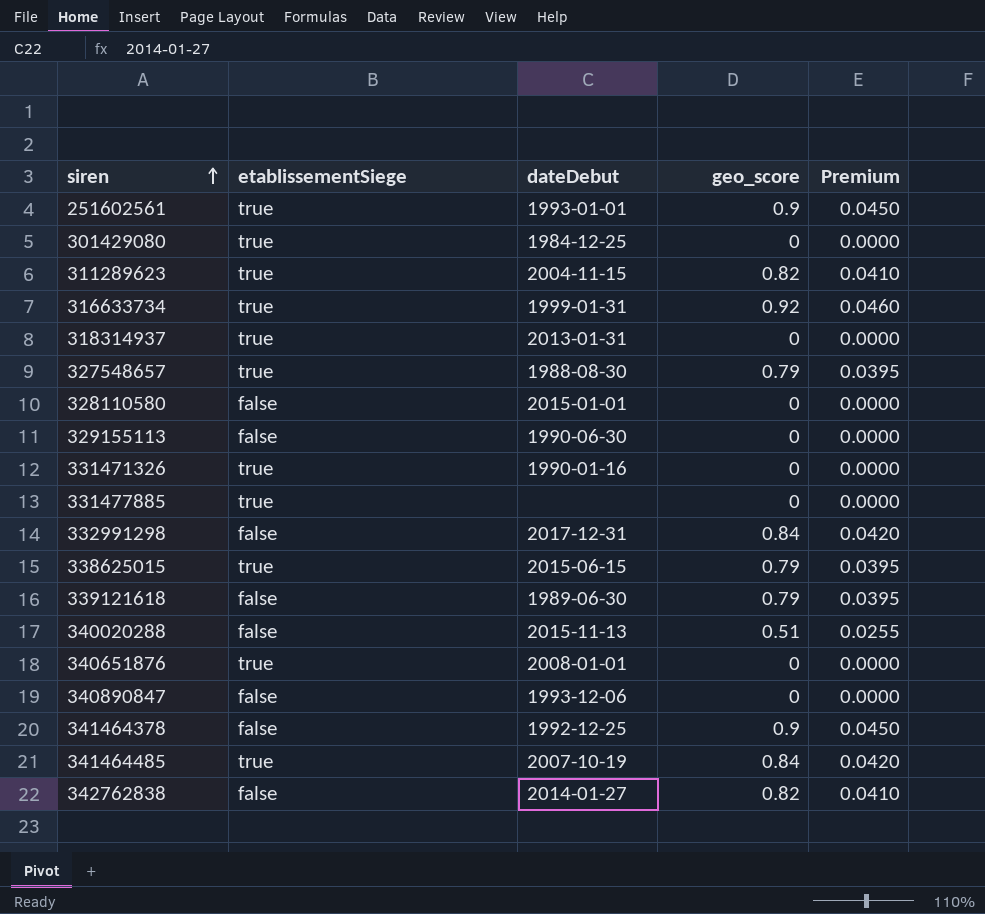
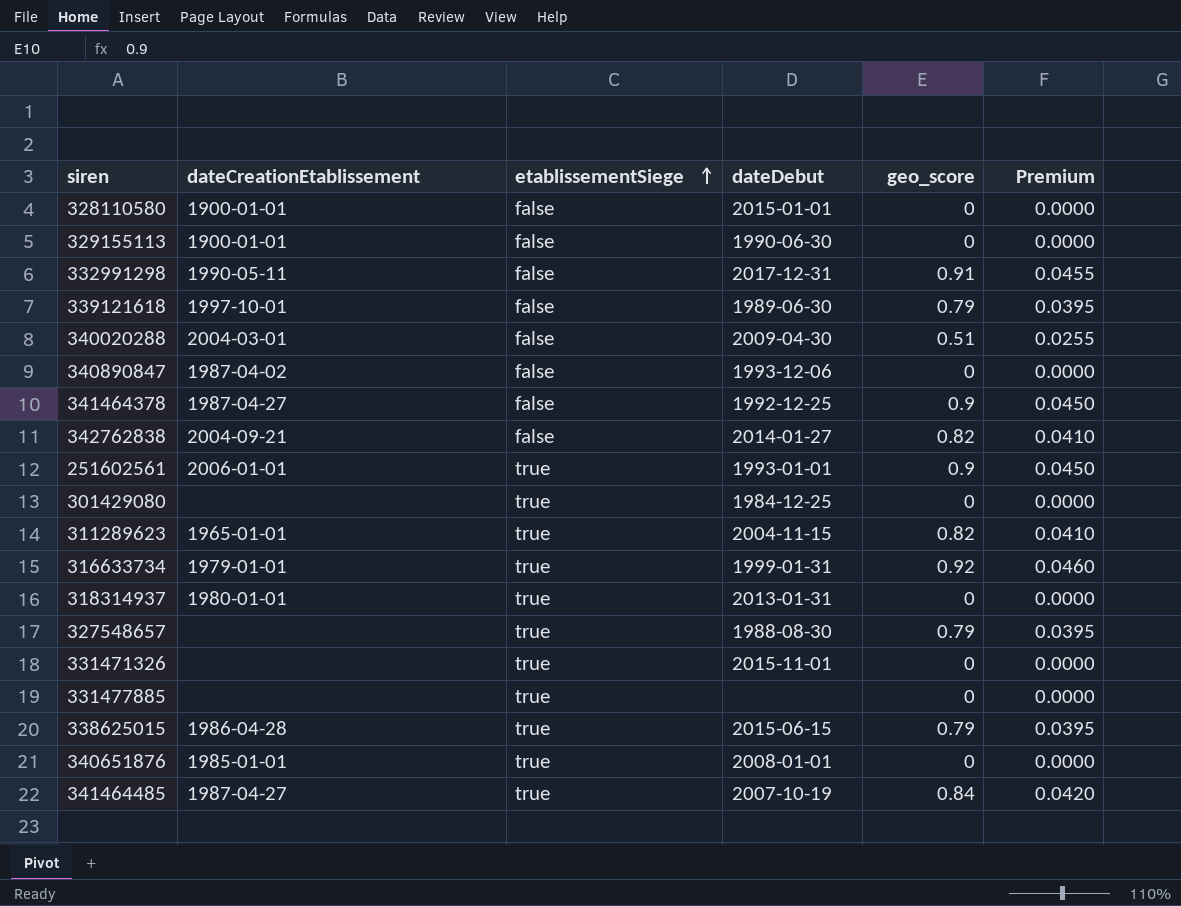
row order: siren ascending -> etablissementSiege ascending
column dateCreationEtablissement | position: none -> 2
332991298 | geo_score: 0.84 -> 0.91
332991298 | Premium: 0.0420 -> 0.0455
340020288 | dateDebut: 2015-11-13 -> 2009-04-30
331471326 | dateDebut: 1990-01-16 -> 2015-11-01

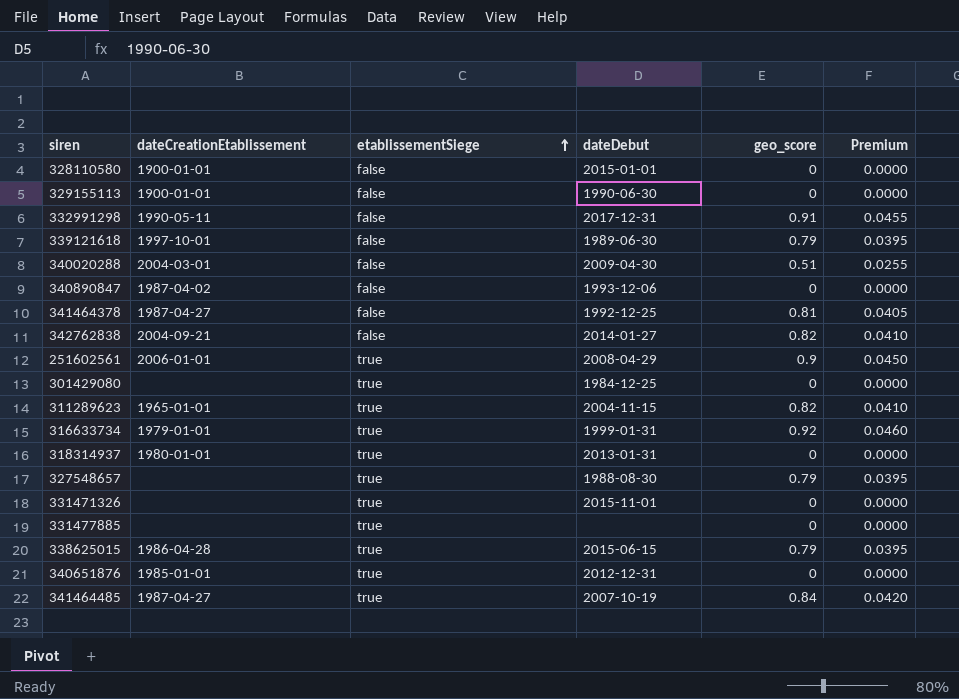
341464378 | geo_score: 0.9 -> 0.81
341464378 | Premium: 0.0450 -> 0.0405
251602561 | dateDebut: 1993-01-01 -> 2008-04-29
340651876 | dateDebut: 2008-01-01 -> 2012-12-31

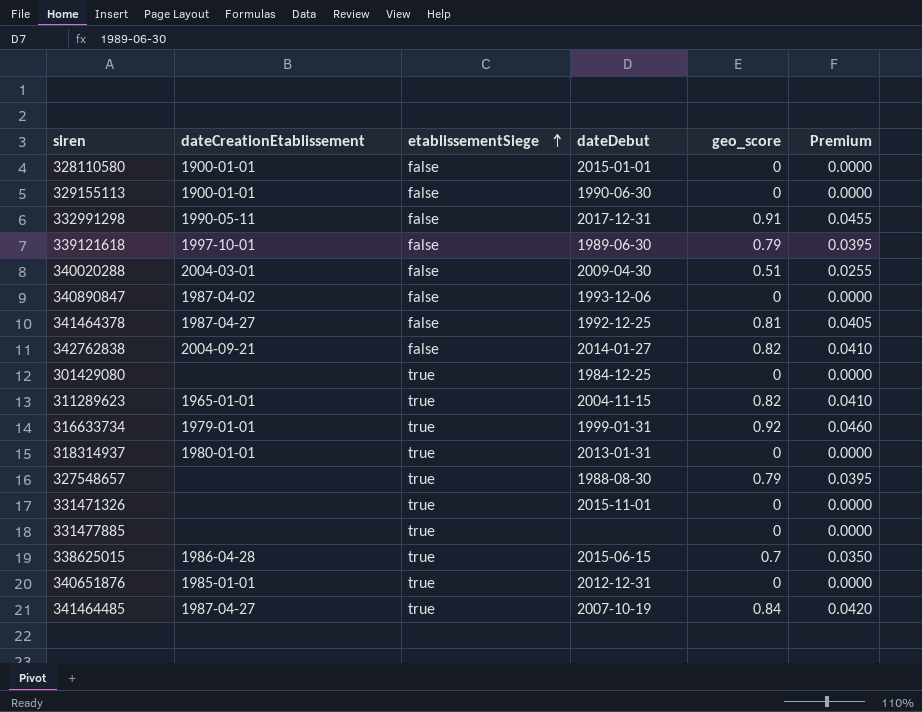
row 251602561: 2006-01-01 | true | 2008-04-29 | 0.9 | 0.0450 -> none
338625015 | geo_score: 0.79 -> 0.7
338625015 | Premium: 0.0395 -> 0.0350

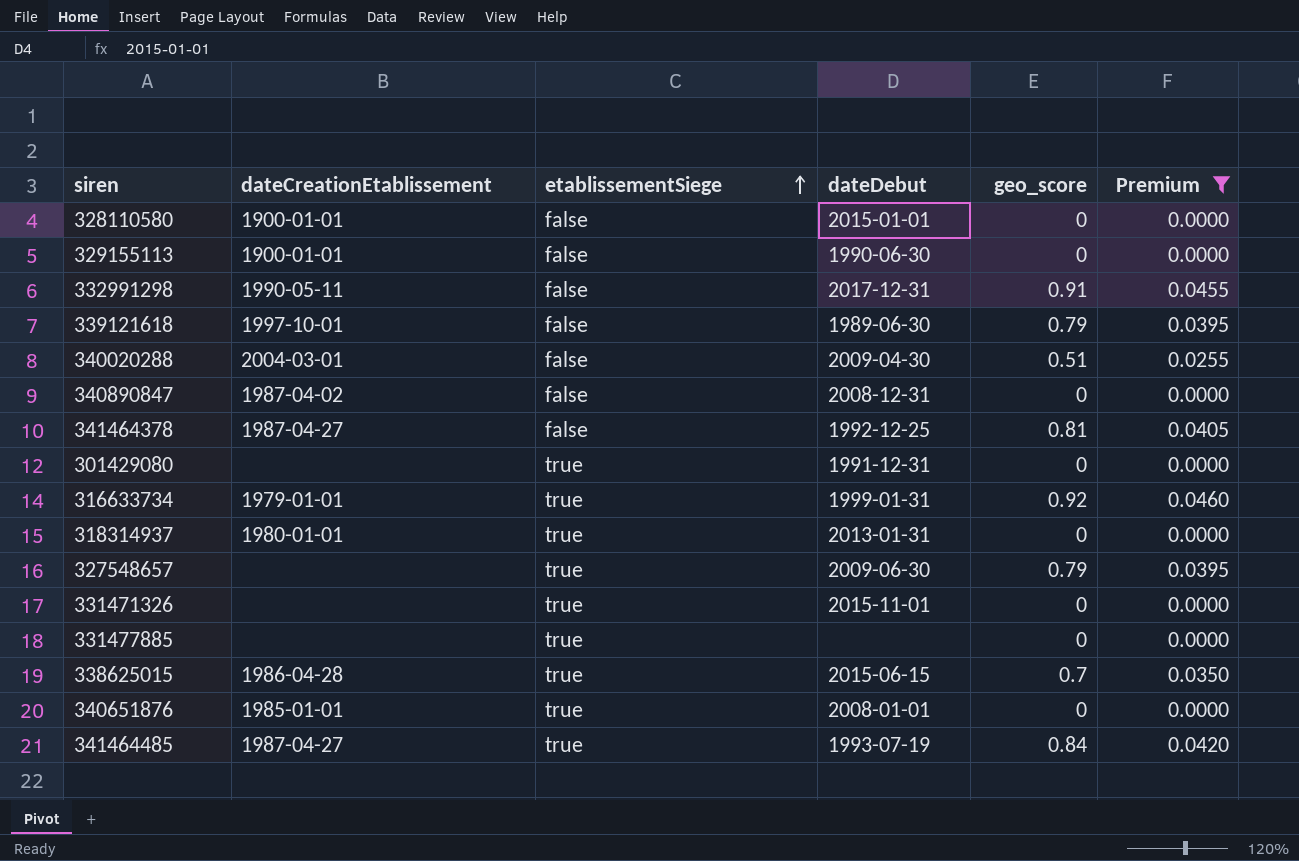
filter: none -> Premium != 0.0410
340890847 | dateDebut: 1993-12-06 -> 2008-12-31
301429080 | dateDebut: 1984-12-25 -> 1991-12-31
327548657 | dateDebut: 1988-08-30 -> 2009-06-30
340651876 | dateDebut: 2012-12-31 -> 2008-01-01
341464485 | dateDebut: 2007-10-19 -> 1993-07-19

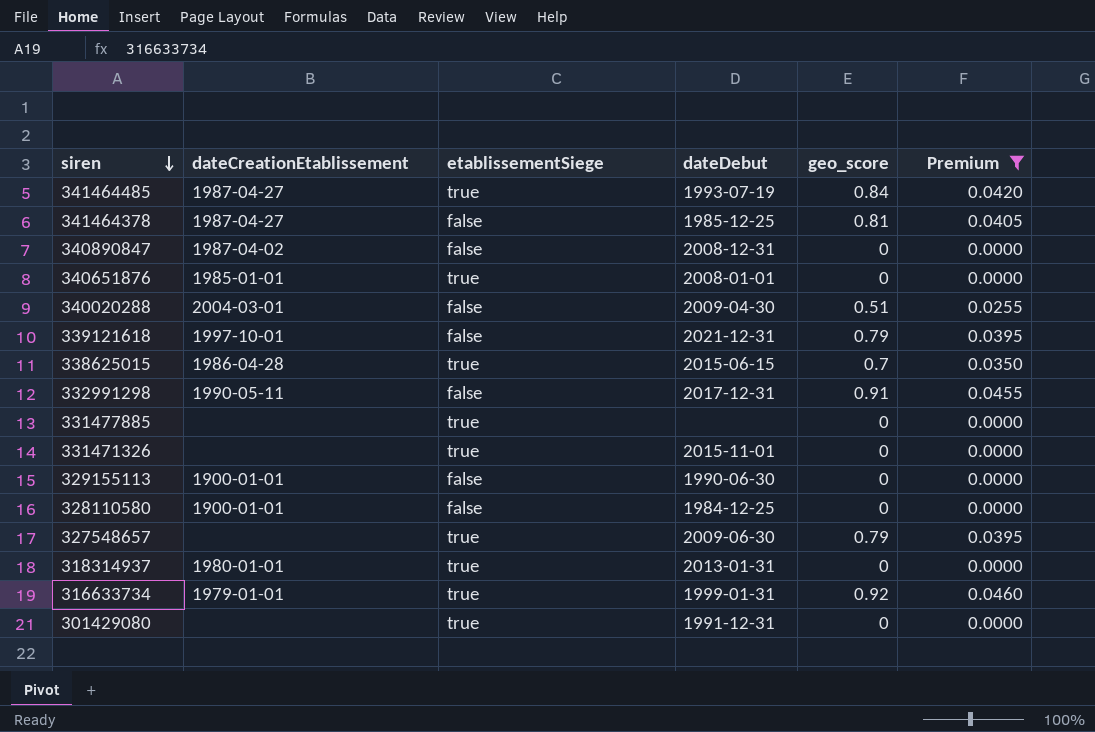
row order: etablissementSiege ascending -> siren descending
341464378 | dateDebut: 1992-12-25 -> 1985-12-25
339121618 | dateDebut: 1989-06-30 -> 2021-12-31
328110580 | dateDebut: 2015-01-01 -> 1984-12-25

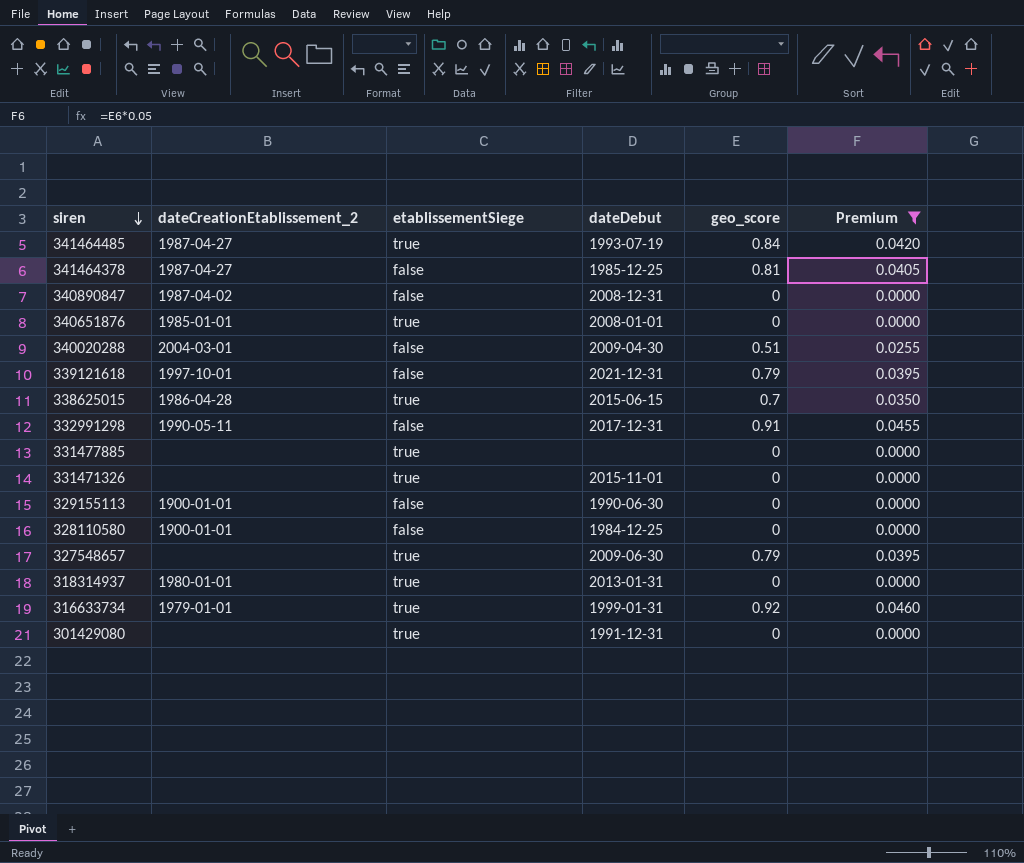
column name: dateCreationEtablissement -> dateCreationEtablissement_2

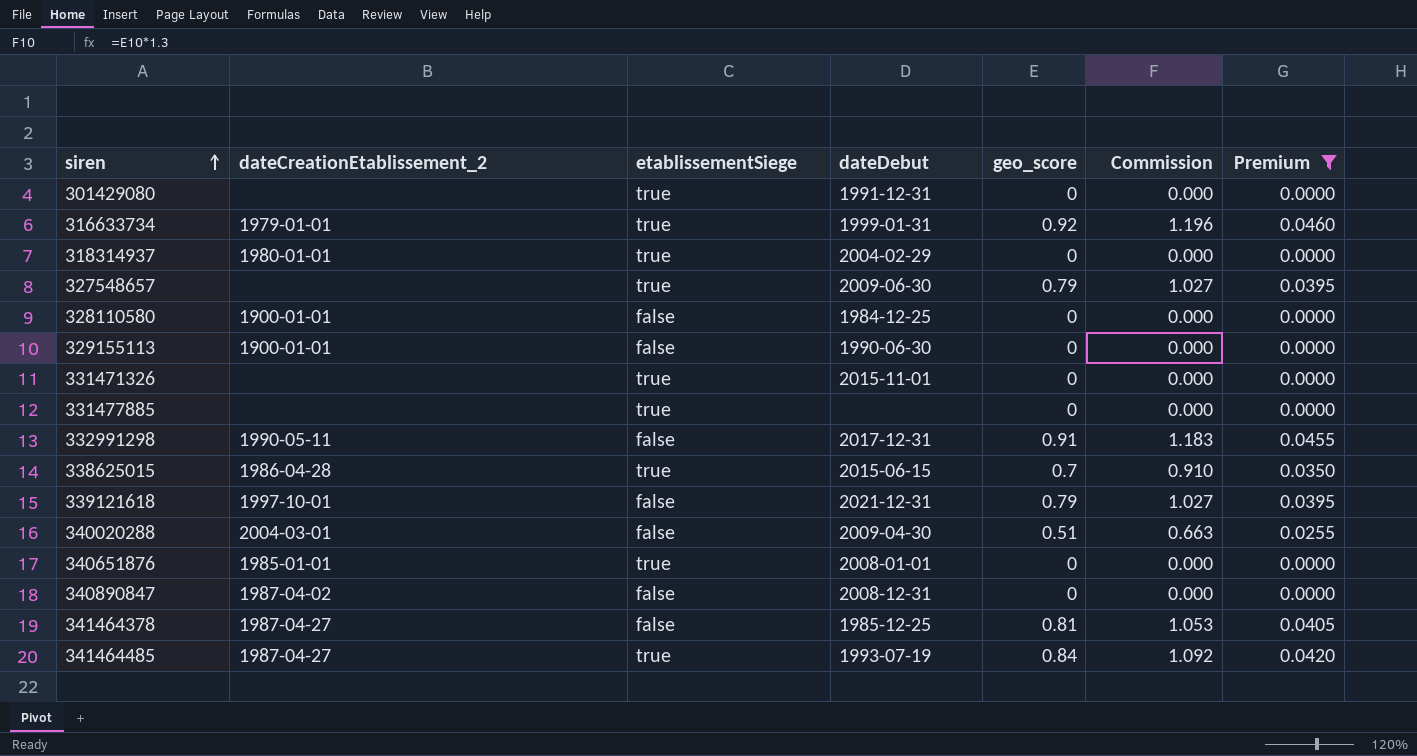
row order: siren descending -> siren ascending
column Commission | formula: none -> [geo_score] * 1.3
318314937 | dateDebut: 2013-01-31 -> 2004-02-29

